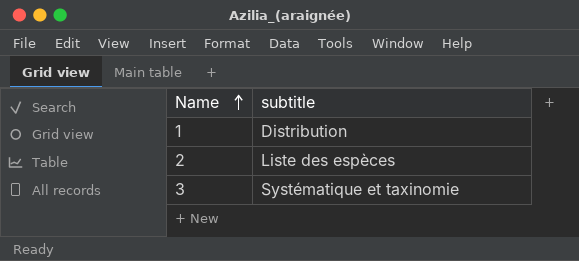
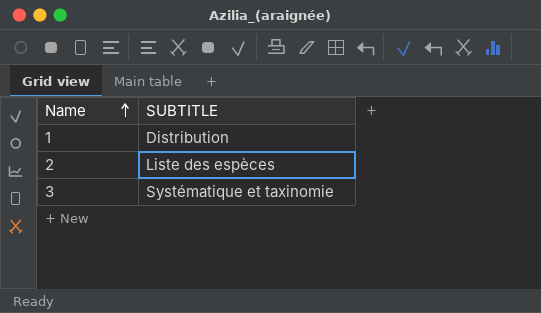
column name: subtitle -> SUBTITLE

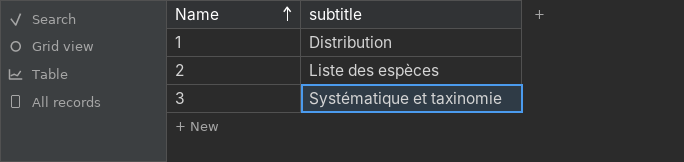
column name: SUBTITLE -> subtitle

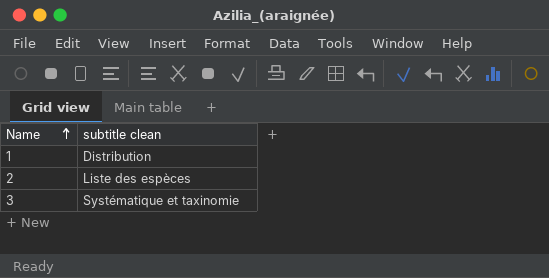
column name: subtitle -> subtitle clean

